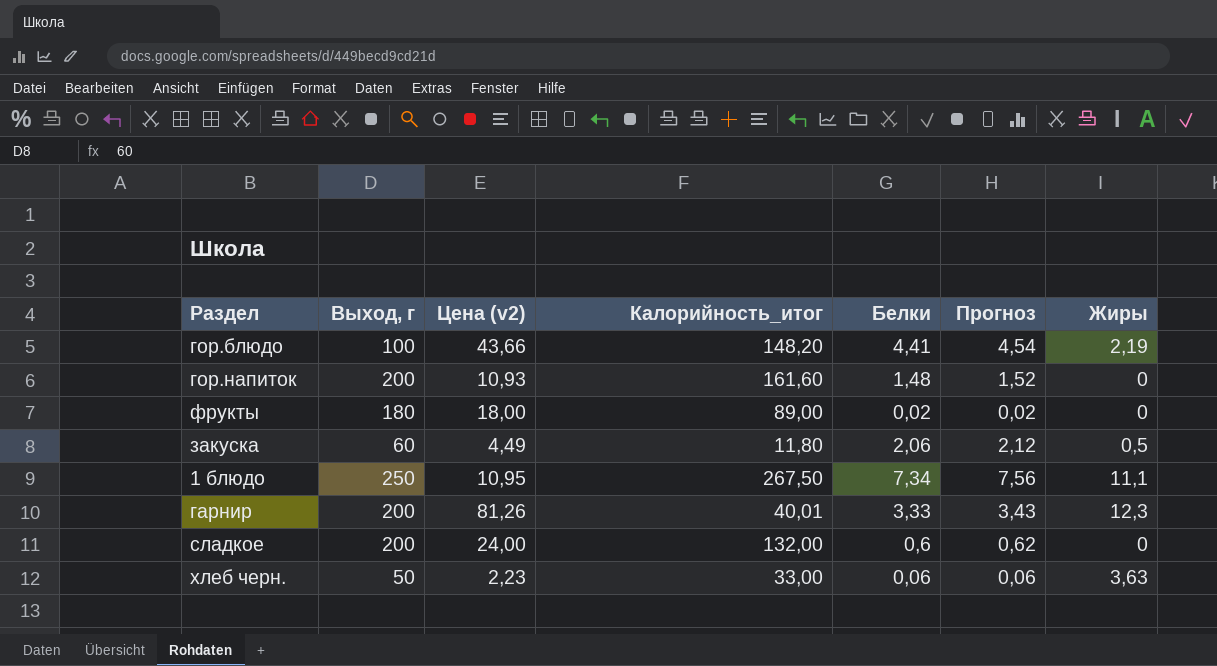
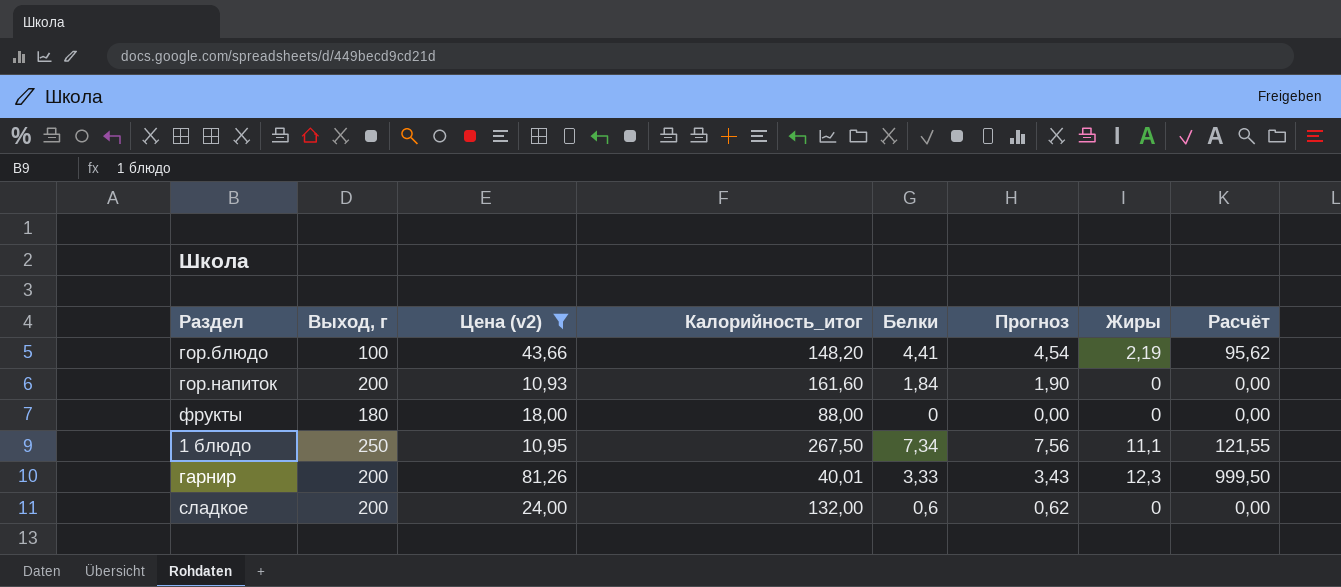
filter: none -> Цена (v2) >= 10,93
column Расчёт | formula: none -> [Цена (v2)] * [Жиры]
гор.напиток | Белки: 1,48 -> 1,84
гор.напиток | Прогноз: 1,52 -> 1,90
фрукты | Калорийность_итог: 89,00 -> 88,00
фрукты | Белки: 0,02 -> 0
фрукты | Прогноз: 0,02 -> 0,00

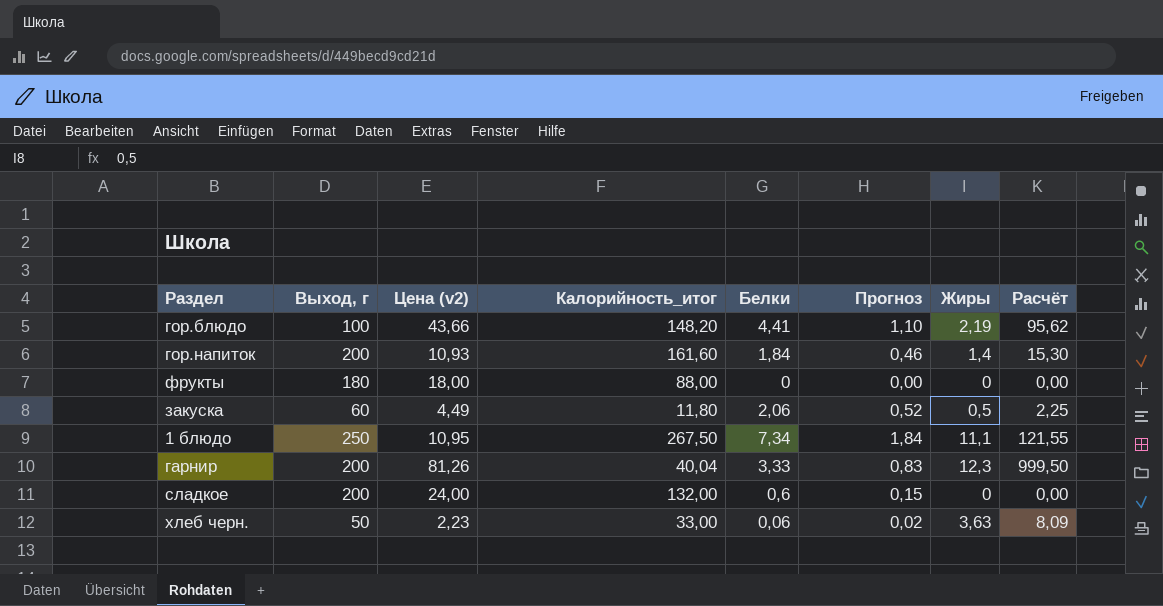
filter: Цена (v2) >= 10,93 -> none
column Прогноз | formula: [Белки] * 1,03 -> [Белки] * 0,25
гор.напиток | Жиры: 0 -> 1,4
гор.напиток | Расчёт: 0,00 -> 15,30
гарнир | Калорийность_итог: 40,01 -> 40,04

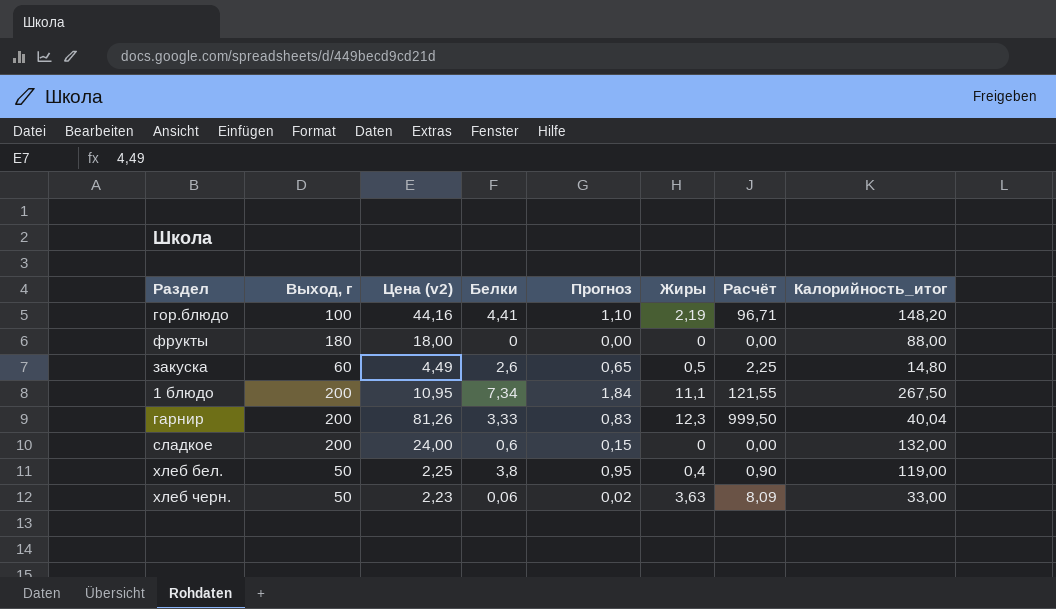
column Калорийность_итог | position: 4 -> 8
row гор.напиток: 200 | 10,93 | 161,60 | 1,84 | 0,46 | 1,4 | 15,30 -> none
гор.блюдо | Цена (v2): 43,66 -> 44,16
гор.блюдо | Расчёт: 95,62 -> 96,71
закуска | Белки: 2,06 -> 2,6
закуска | Прогноз: 0,52 -> 0,65
закуска | Калорийность_итог: 11,80 -> 14,80
1 блюдо | Выход, г: 250 -> 200
row хлеб бел.: none -> 50 | 2,25 | 3,8 | 0,95 | 0,4 | 0,90 | 119,00

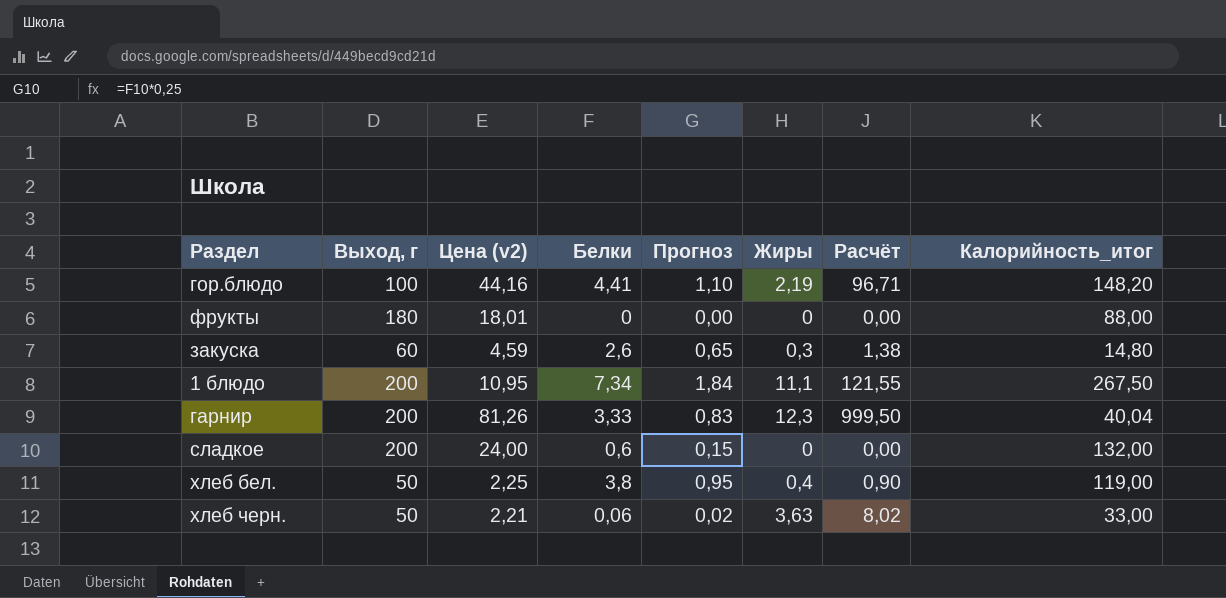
фрукты | Цена (v2): 18,00 -> 18,01
закуска | Цена (v2): 4,49 -> 4,59
закуска | Жиры: 0,5 -> 0,3
закуска | Расчёт: 2,25 -> 1,38
хлеб черн. | Цена (v2): 2,23 -> 2,21
хлеб черн. | Расчёт: 8,09 -> 8,02

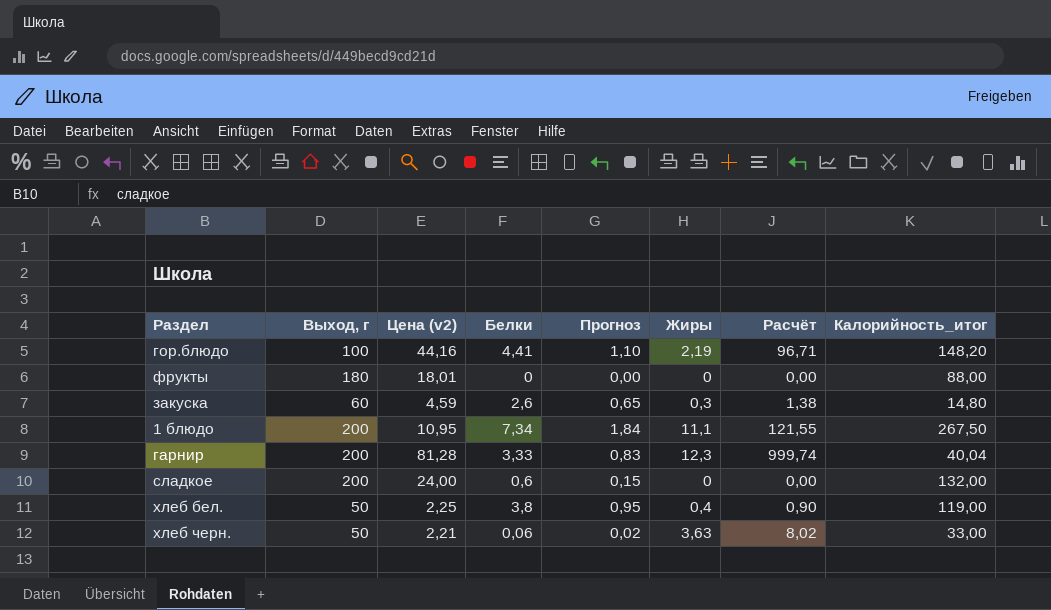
гарнир | Цена (v2): 81,26 -> 81,28
гарнир | Расчёт: 999,50 -> 999,74

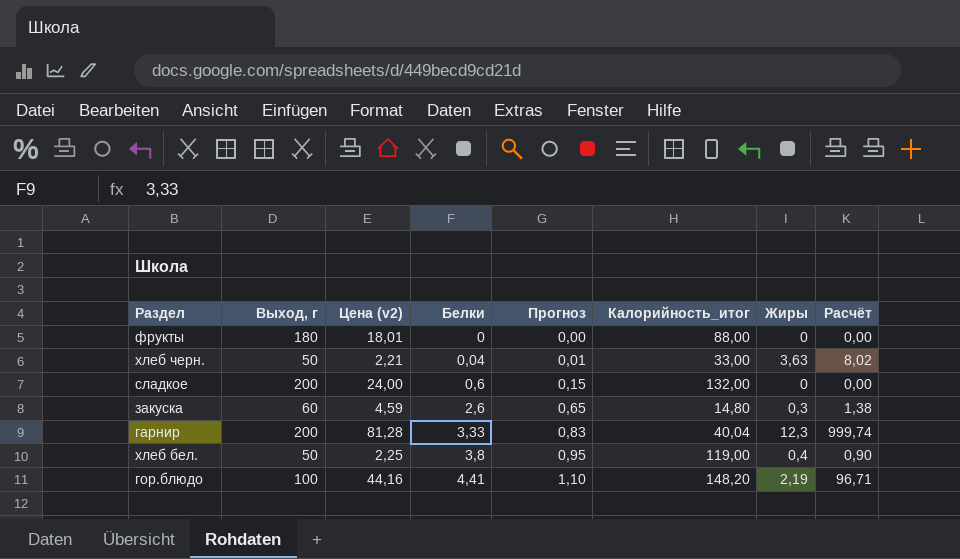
row order: none -> Белки ascending
column Калорийность_итог | position: 8 -> 6
row 1 блюдо: 200 | 10,95 | 7,34 | 1,84 | 11,1 | 121,55 | 267,50 -> none
хлеб черн. | Белки: 0,06 -> 0,04
хлеб черн. | Прогноз: 0,02 -> 0,01

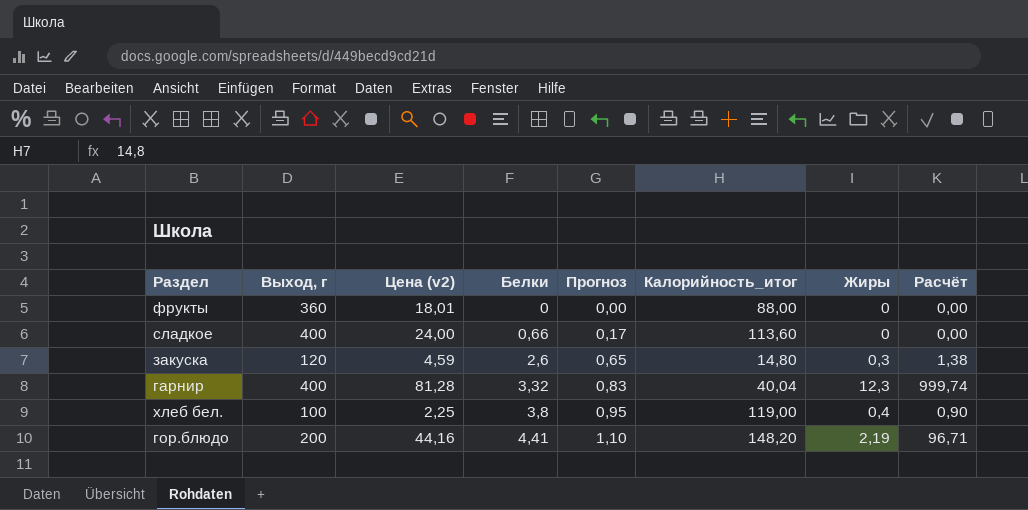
row хлеб черн.: 50 | 2,21 | 0,04 | 0,01 | 33,00 | 3,63 | 8,02 -> none
фрукты | Выход, г: 180 -> 360
сладкое | Выход, г: 200 -> 400
сладкое | Белки: 0,6 -> 0,66
сладкое | Прогноз: 0,15 -> 0,17
сладкое | Калорийность_итог: 132,00 -> 113,60
закуска | Выход, г: 60 -> 120
гарнир | Выход, г: 200 -> 400
гарнир | Белки: 3,33 -> 3,32
хлеб бел. | Выход, г: 50 -> 100
гор.блюдо | Выход, г: 100 -> 200

